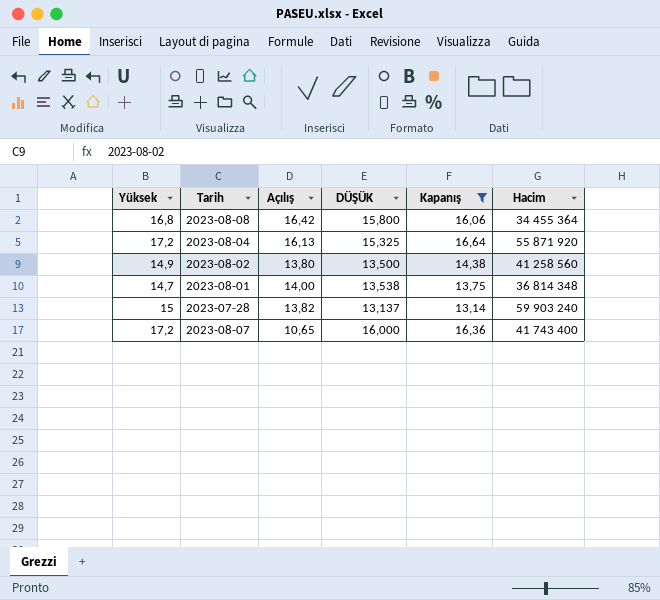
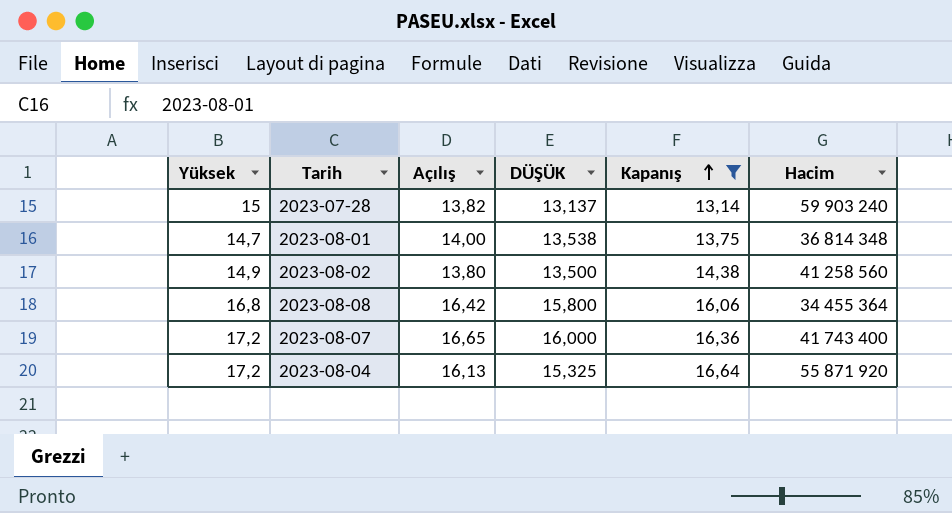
row order: none -> Kapanış ascending
2023-08-07 | Açılış: 10,65 -> 16,65

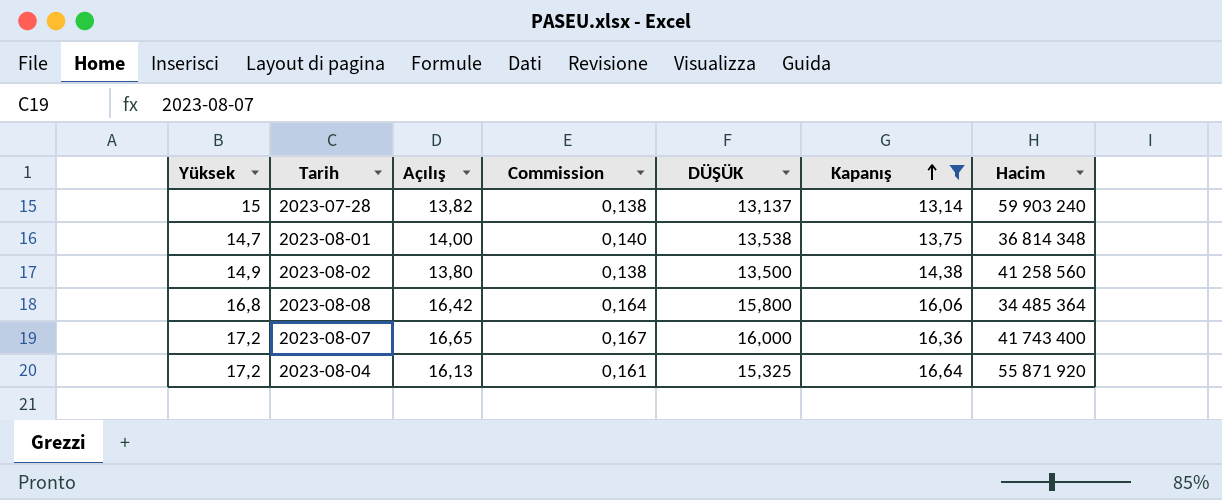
column Commission | formula: none -> [Açılış] * 0,01
2023-08-08 | Hacim: 34 455 364 -> 34 485 364

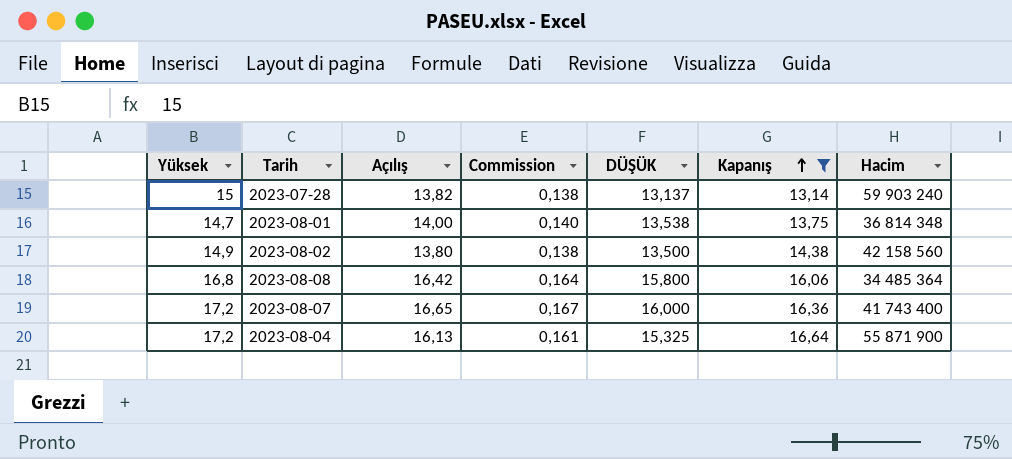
2023-08-02 | Hacim: 41 258 560 -> 42 158 560
2023-08-04 | Hacim: 55 871 920 -> 55 871 900

